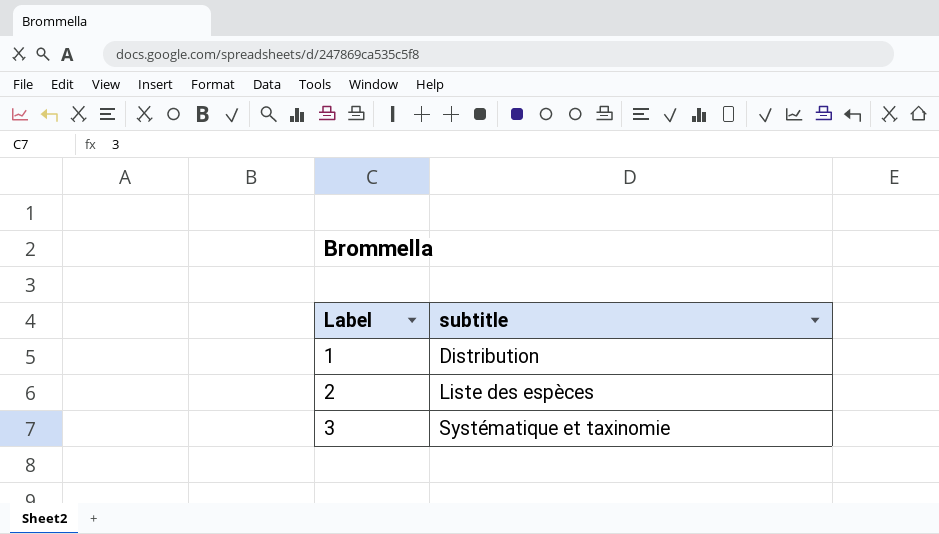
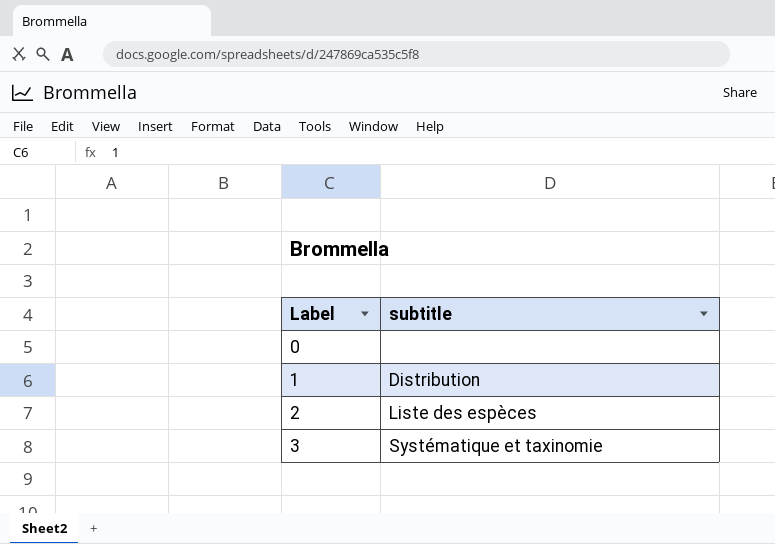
row 0: none -> none

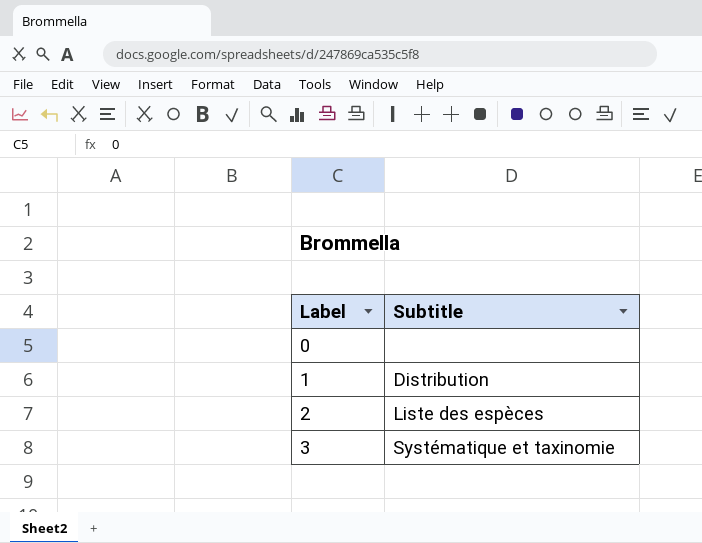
column name: subtitle -> Subtitle

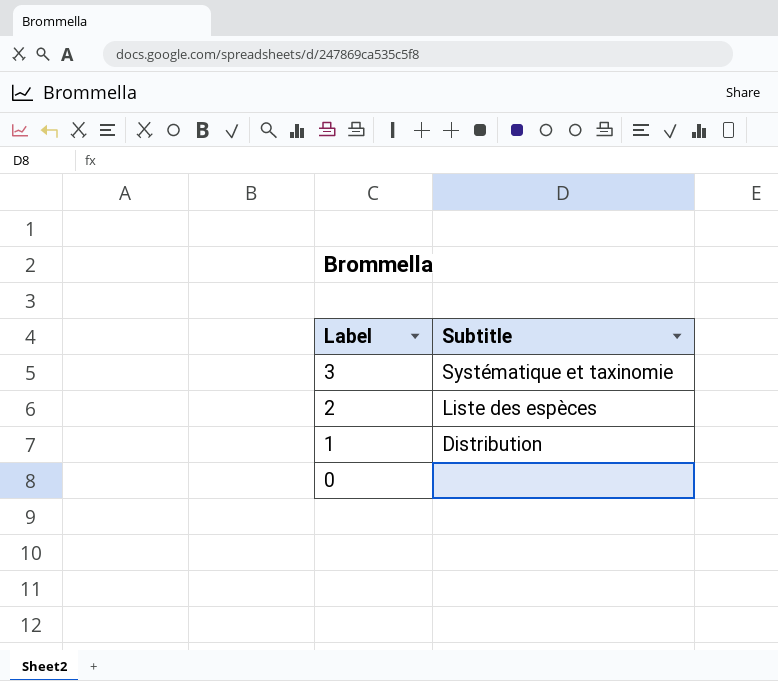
row order: Label ascending -> Label descending

